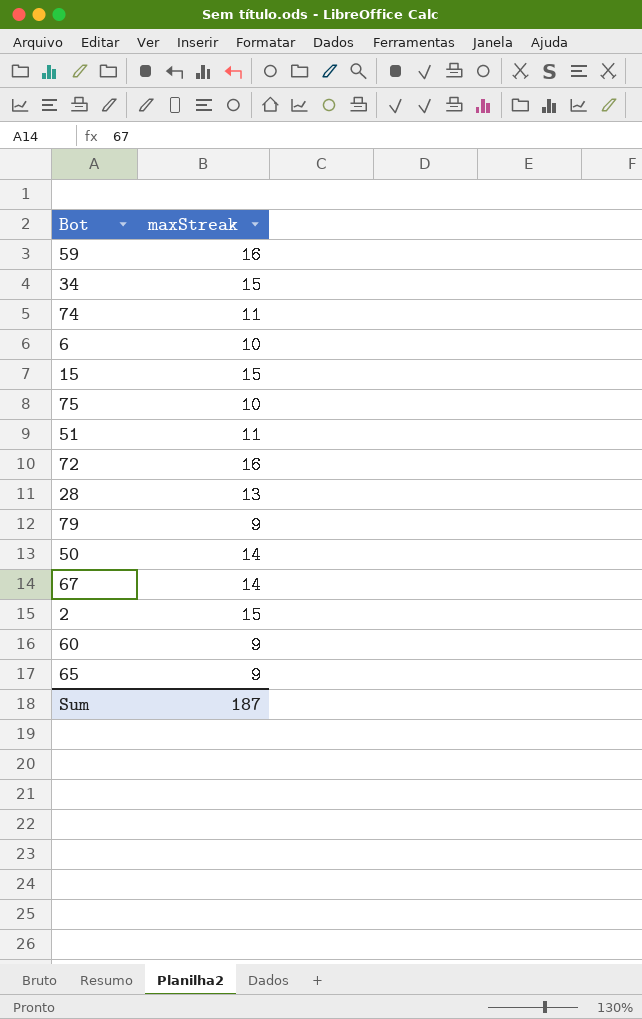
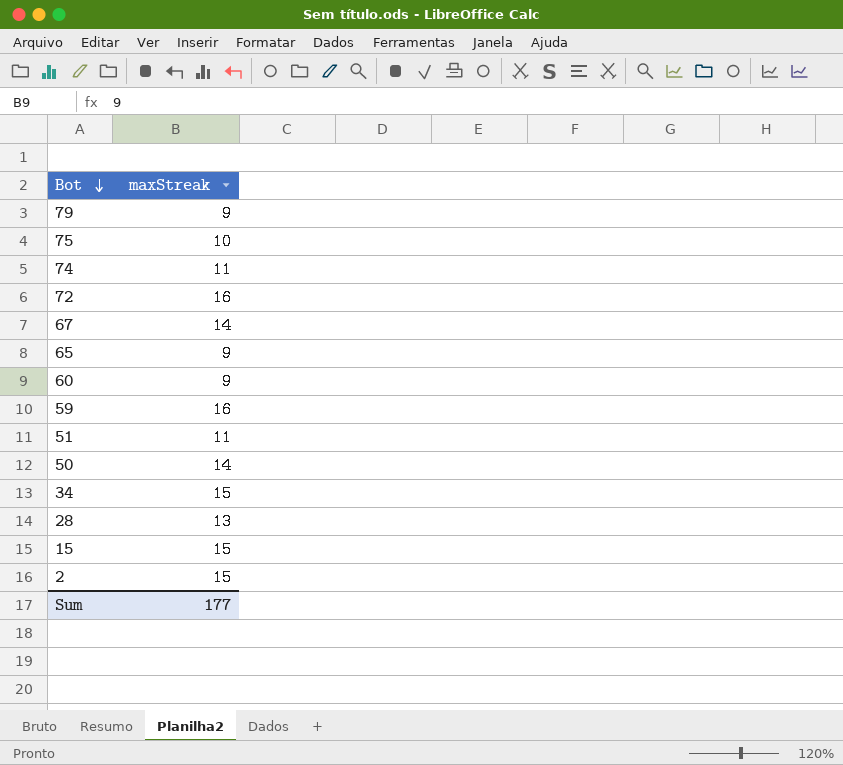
row order: none -> Bot descending
row 6: 10 -> none
Sum | maxStreak: 187 -> 177

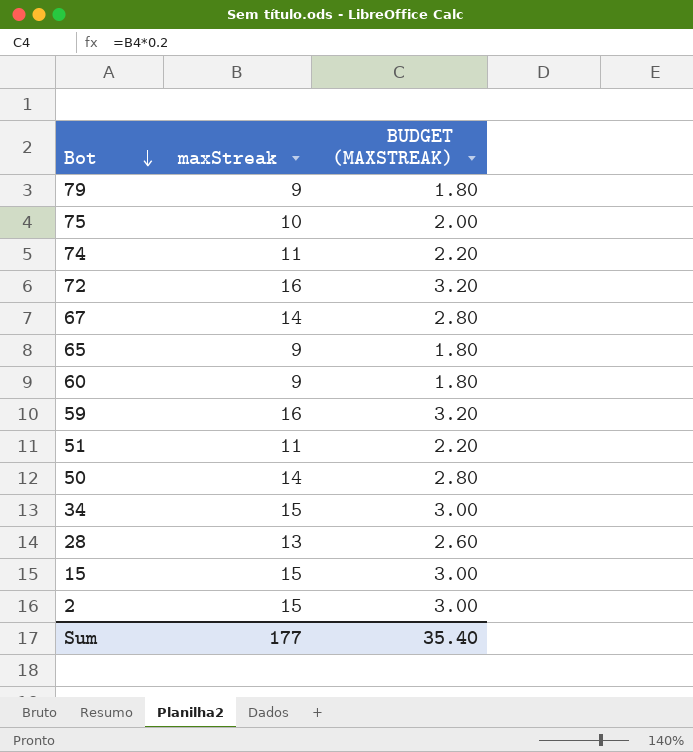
column BUDGET (MAXSTREAK) | formula: none -> [maxStreak] * 0.2

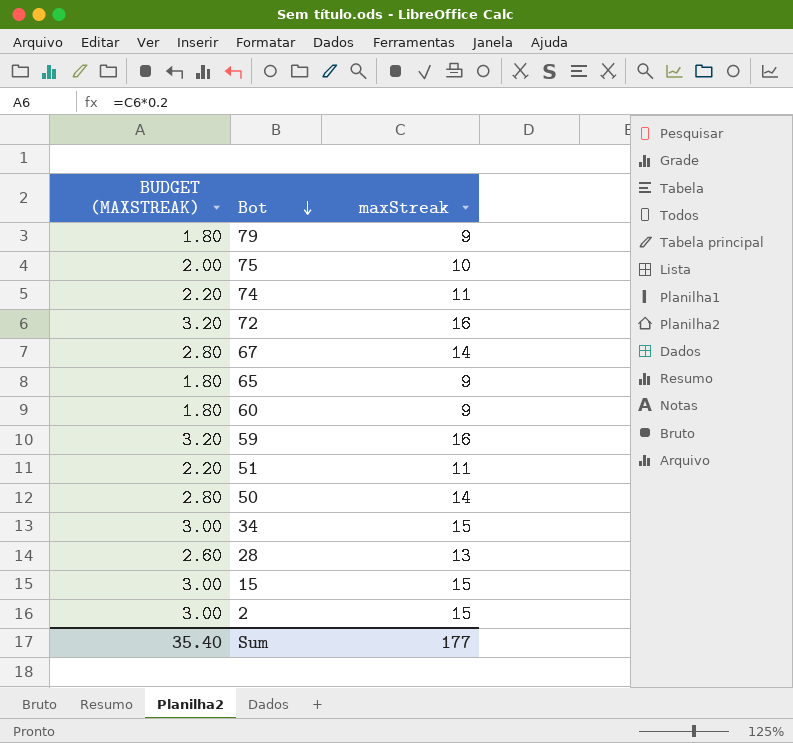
column BUDGET (MAXSTREAK) | position: 3 -> 1

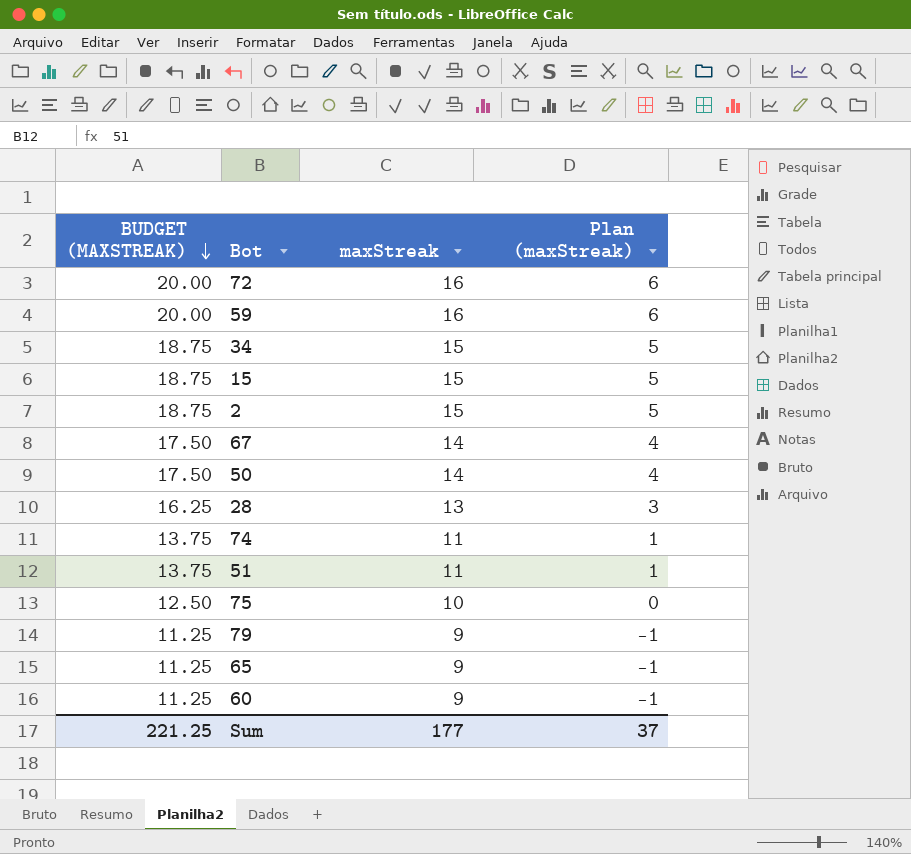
row order: Bot descending -> BUDGET (MAXSTREAK) descending
column BUDGET (MAXSTREAK) | formula: [maxStreak] * 0.2 -> [maxStreak] * 1.25
column Plan (maxStreak) | formula: none -> [maxStreak] - 10
Sum | BUDGET (MAXSTREAK): 35.40 -> 221.25

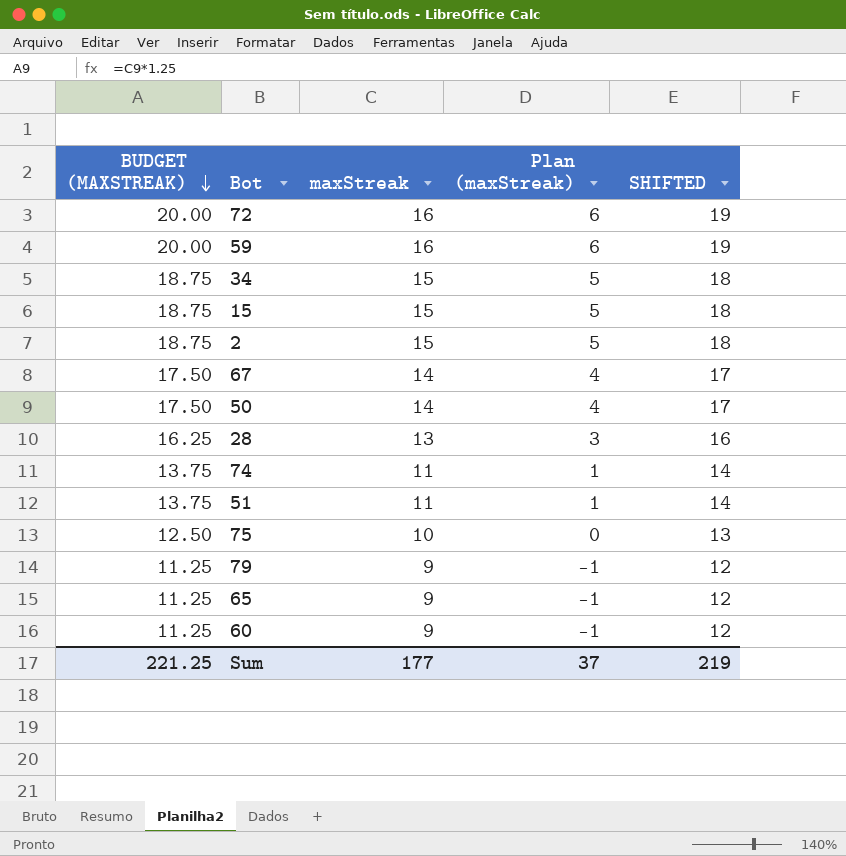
column SHIFTED | formula: none -> [maxStreak] + 3

